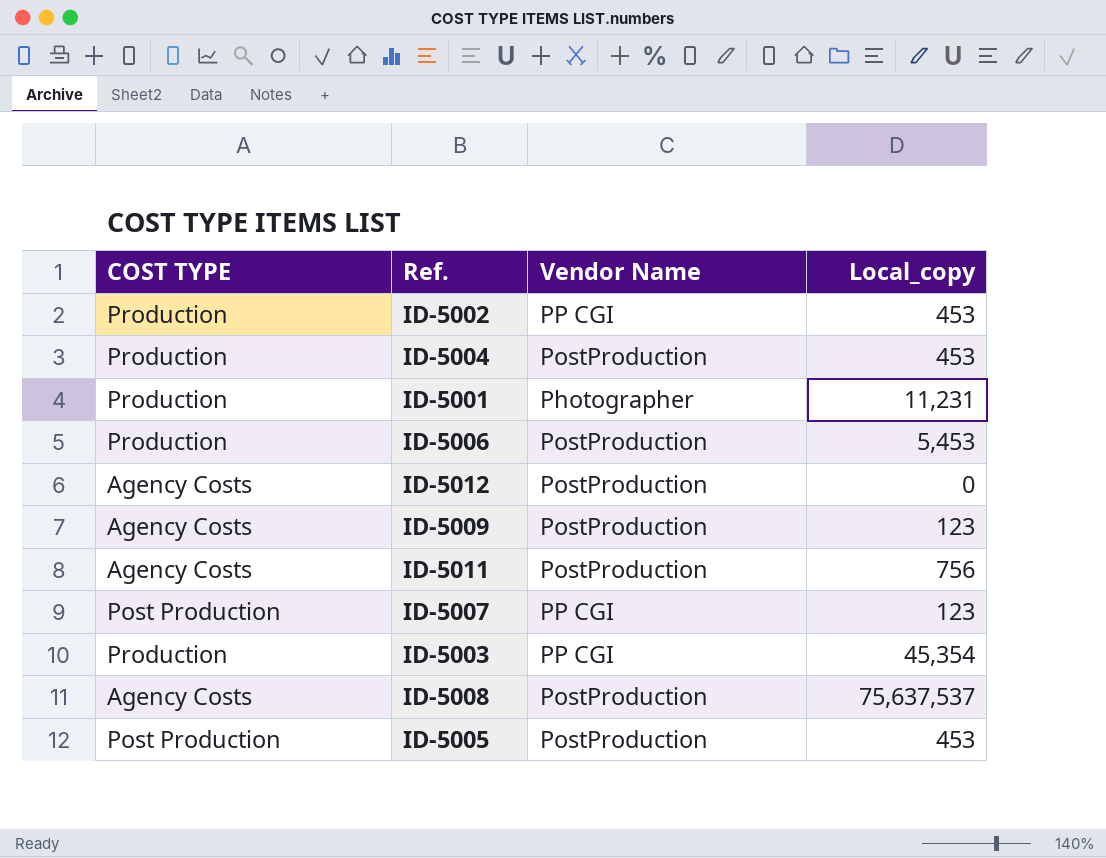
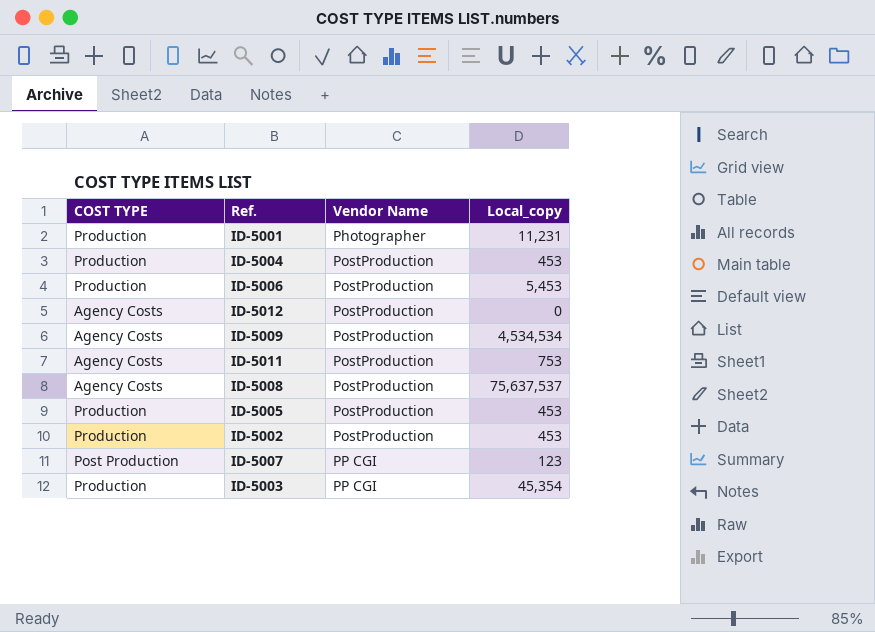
row order: none -> Vendor Name ascending
ID-5009 | Local_copy: 123 -> 4,534,534
ID-5011 | Local_copy: 756 -> 753
ID-5005 | COST TYPE: Post Production -> Production
ID-5002 | Vendor Name: PP CGI -> PostProduction

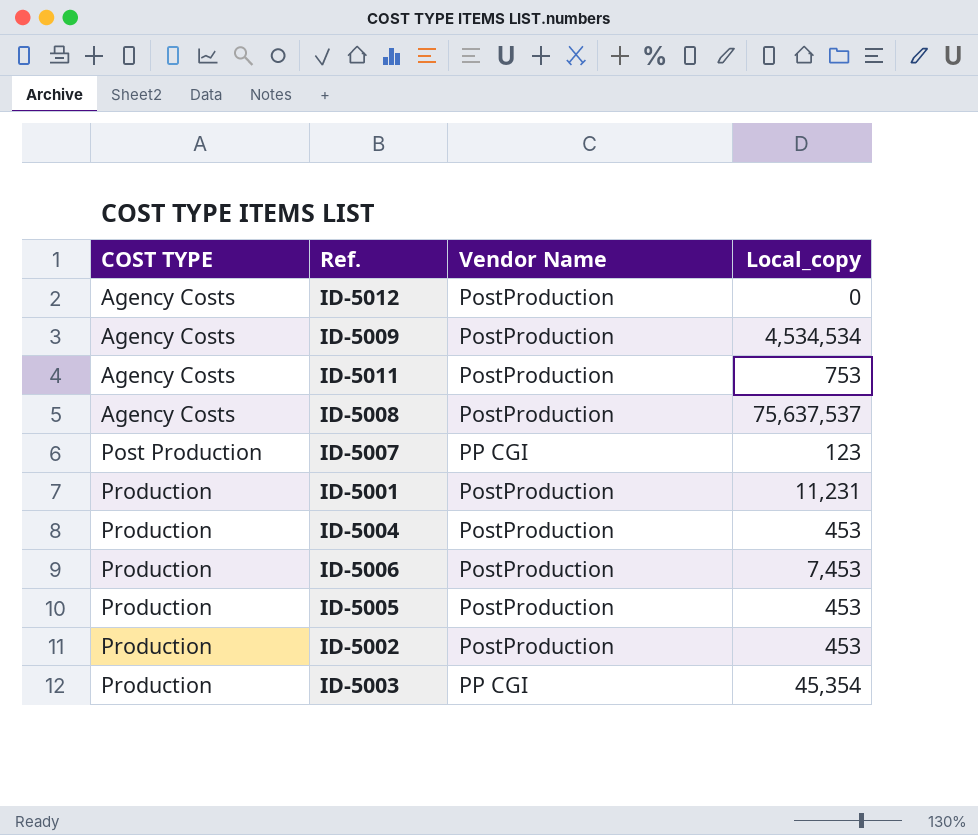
row order: Vendor Name ascending -> COST TYPE ascending
ID-5001 | Vendor Name: Photographer -> PostProduction
ID-5006 | Local_copy: 5,453 -> 7,453

